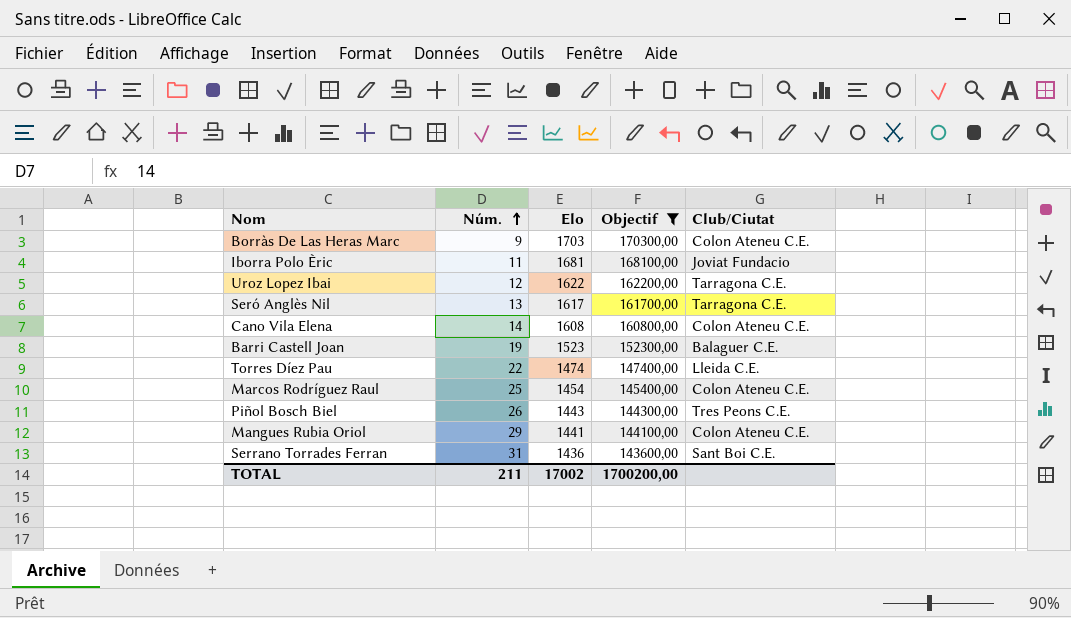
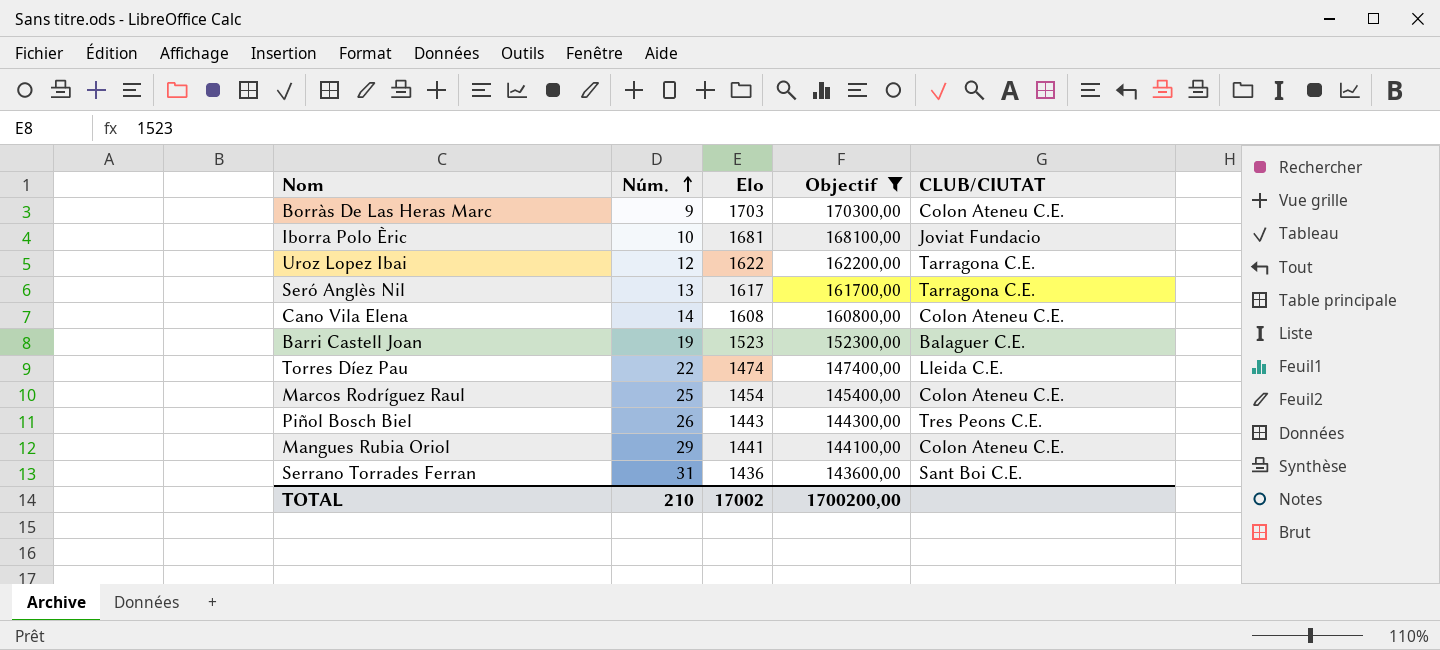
column name: Club/Ciutat -> CLUB/CIUTAT
Iborra Polo Èric | Núm.: 11 -> 10
TOTAL | Núm.: 211 -> 210

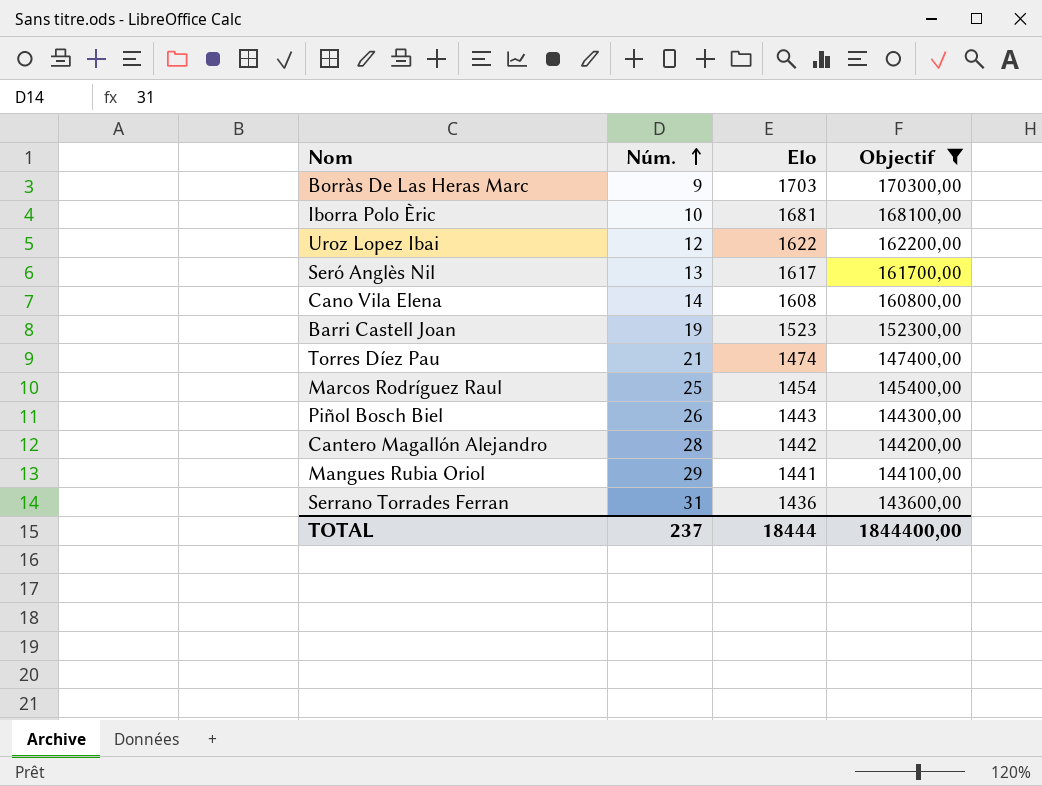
column CLUB/CIUTAT | position: 5 -> none
Torres Díez Pau | Núm.: 22 -> 21
row Cantero Magallón Alejandro: none -> 28 | 1442 | 144200,00
TOTAL | Núm.: 210 -> 237
TOTAL | Elo: 17002 -> 18444
TOTAL | Objectif: 1700200,00 -> 1844400,00

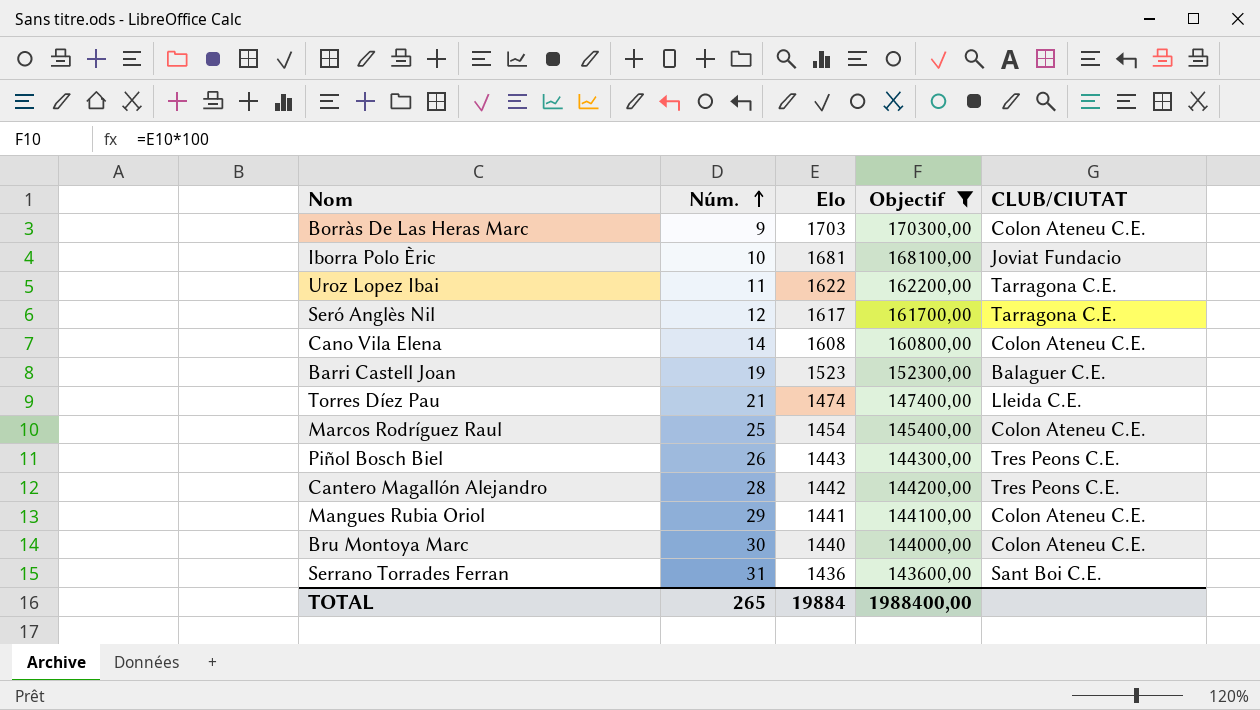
column CLUB/CIUTAT | position: none -> 5
Uroz Lopez Ibai | Núm.: 12 -> 11
Seró Anglès Nil | Núm.: 13 -> 12
row Bru Montoya Marc: none -> 30 | 1440 | 144000,00 | Colon Ateneu C.E.
TOTAL | Núm.: 237 -> 265
TOTAL | Elo: 18444 -> 19884
TOTAL | Objectif: 1844400,00 -> 1988400,00

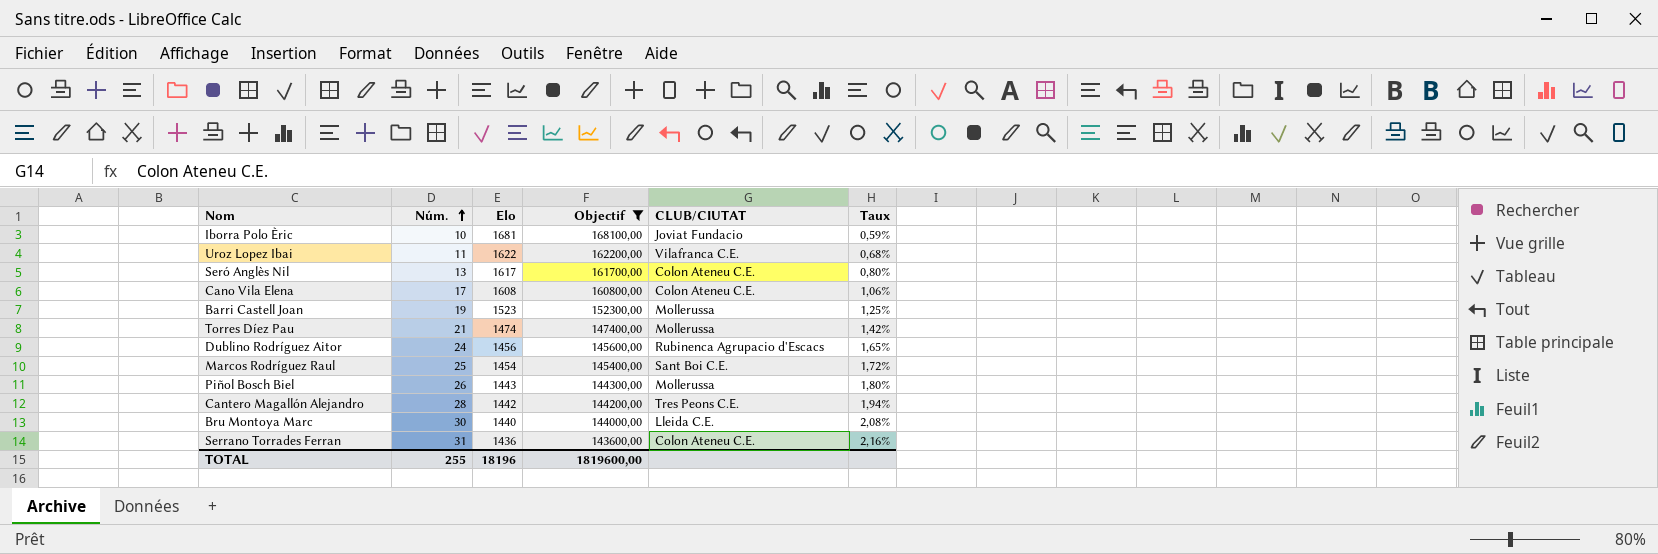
column Taux | formula: none -> [Núm.] / [Elo]
row Borràs De Las Heras Marc: 9 | 1703 | 170300,00 | Colon Ateneu C.E. -> none
row Mangues Rubia Oriol: 29 | 1441 | 144100,00 | Colon Ateneu C.E. -> none
Uroz Lopez Ibai | CLUB/CIUTAT: Tarragona C.E. -> Vilafranca C.E.
Seró Anglès Nil | Núm.: 12 -> 13
Seró Anglès Nil | CLUB/CIUTAT: Tarragona C.E. -> Colon Ateneu C.E.
Cano Vila Elena | Núm.: 14 -> 17
Barri Castell Joan | CLUB/CIUTAT: Balaguer C.E. -> Mollerussa
Torres Díez Pau | CLUB/CIUTAT: Lleida C.E. -> Mollerussa
row Dublino Rodríguez Aitor: none -> 24 | 1456 | 145600,00 | Rubinenca Agrupacio d'Escacs | 1,65%
Marcos Rodríguez Raul | CLUB/CIUTAT: Colon Ateneu C.E. -> Sant Boi C.E.
Piñol Bosch Biel | CLUB/CIUTAT: Tres Peons C.E. -> Mollerussa
Bru Montoya Marc | CLUB/CIUTAT: Colon Ateneu C.E. -> Lleida C.E.
Serrano Torrades Ferran | CLUB/CIUTAT: Sant Boi C.E. -> Colon Ateneu C.E.
TOTAL | Núm.: 265 -> 255
TOTAL | Elo: 19884 -> 18196
TOTAL | Objectif: 1988400,00 -> 1819600,00

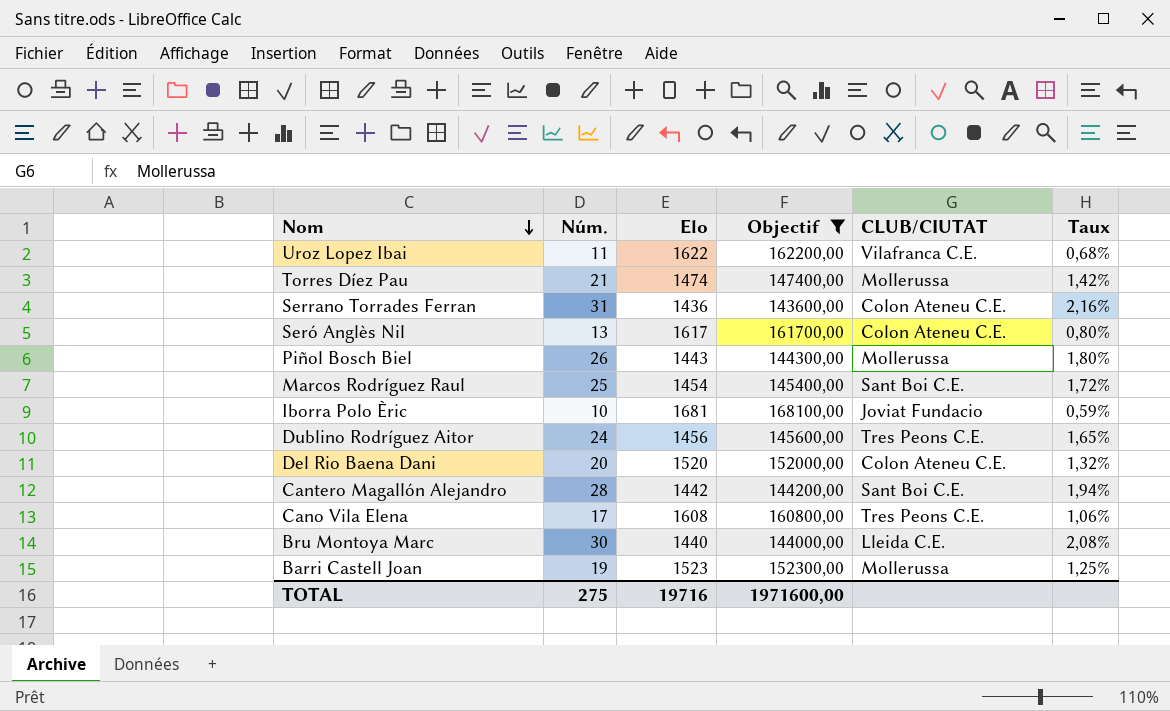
row order: Núm. ascending -> Nom descending
Dublino Rodríguez Aitor | CLUB/CIUTAT: Rubinenca Agrupacio d'Escacs -> Tres Peons C.E.
row Del Rio Baena Dani: none -> 20 | 1520 | 152000,00 | Colon Ateneu C.E. | 1,32%
Cantero Magallón Alejandro | CLUB/CIUTAT: Tres Peons C.E. -> Sant Boi C.E.
Cano Vila Elena | CLUB/CIUTAT: Colon Ateneu C.E. -> Tres Peons C.E.
TOTAL | Núm.: 255 -> 275
TOTAL | Elo: 18196 -> 19716
TOTAL | Objectif: 1819600,00 -> 1971600,00

